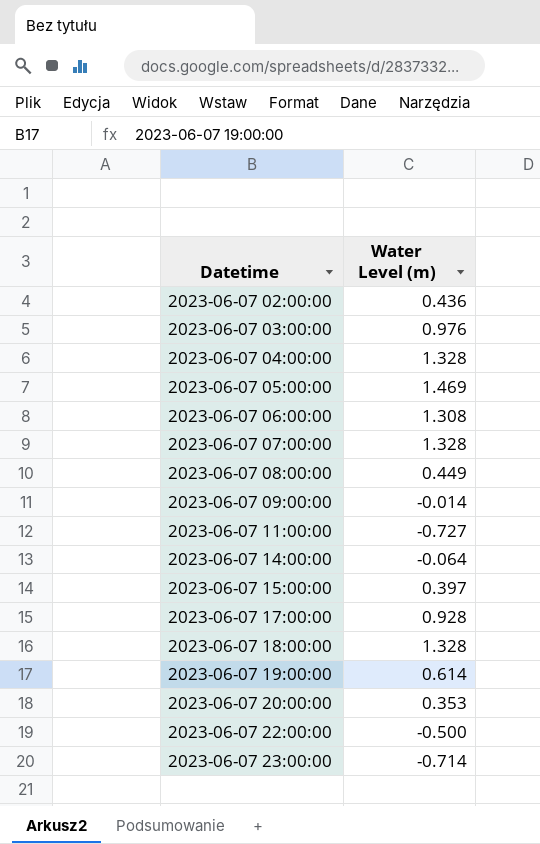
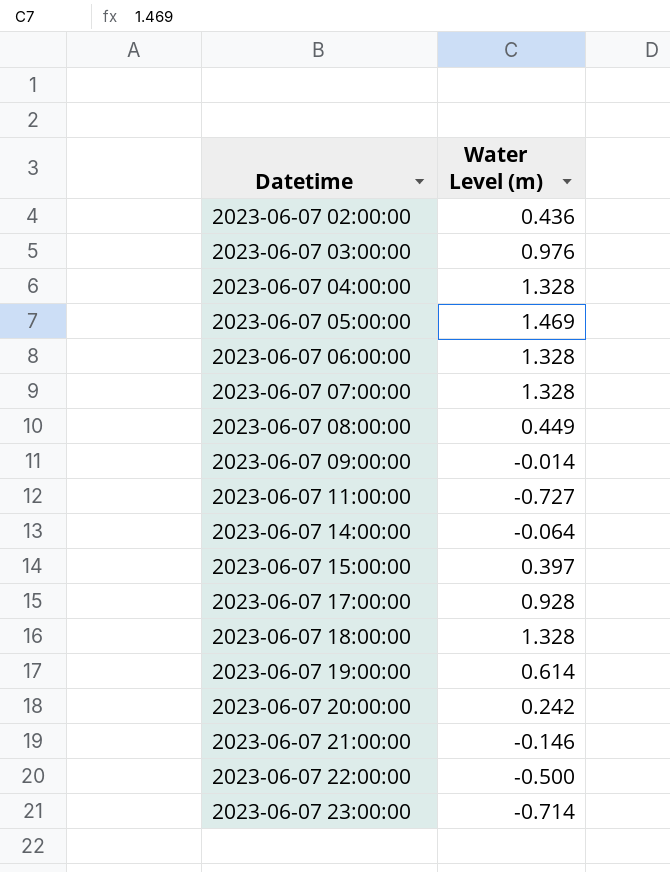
2023-06-07 06:00:00 | Water Level (m): 1.308 -> 1.328
2023-06-07 20:00:00 | Water Level (m): 0.353 -> 0.242
row 2023-06-07 21:00:00: none -> -0.146

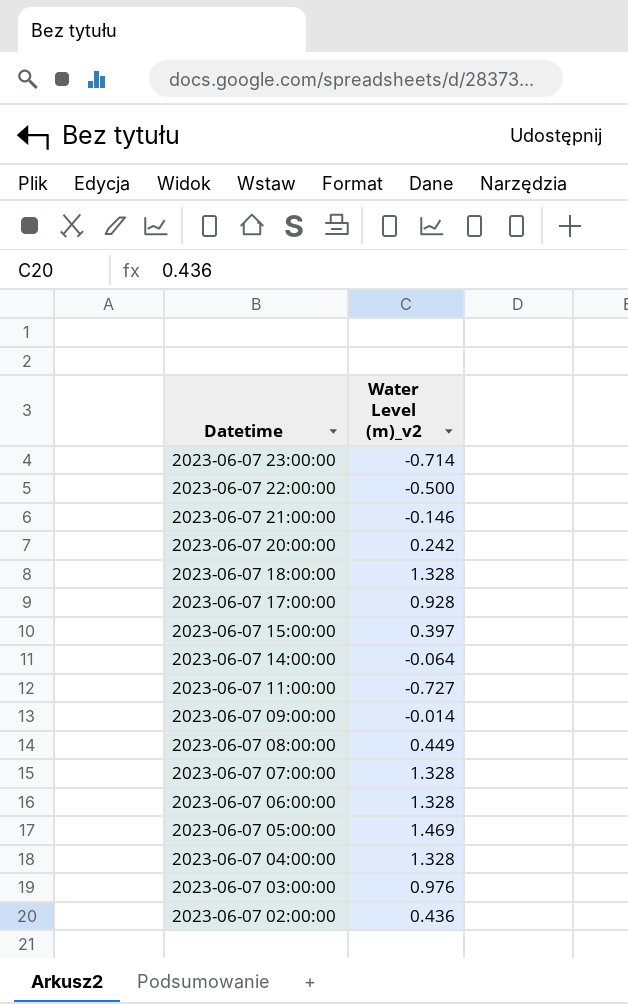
row order: Datetime ascending -> Datetime descending
column name: Water Level (m) -> Water Level (m)_v2
row 2023-06-07 19:00:00: 0.614 -> none

